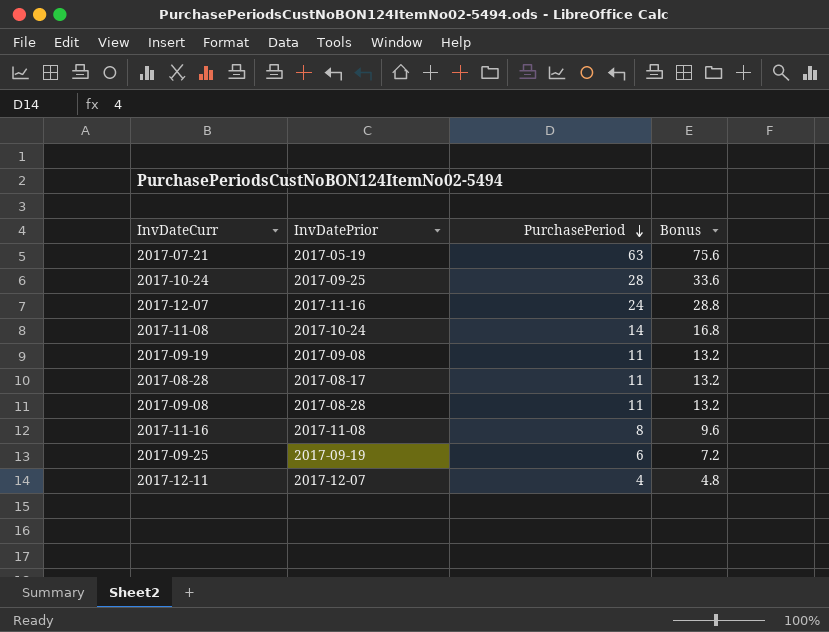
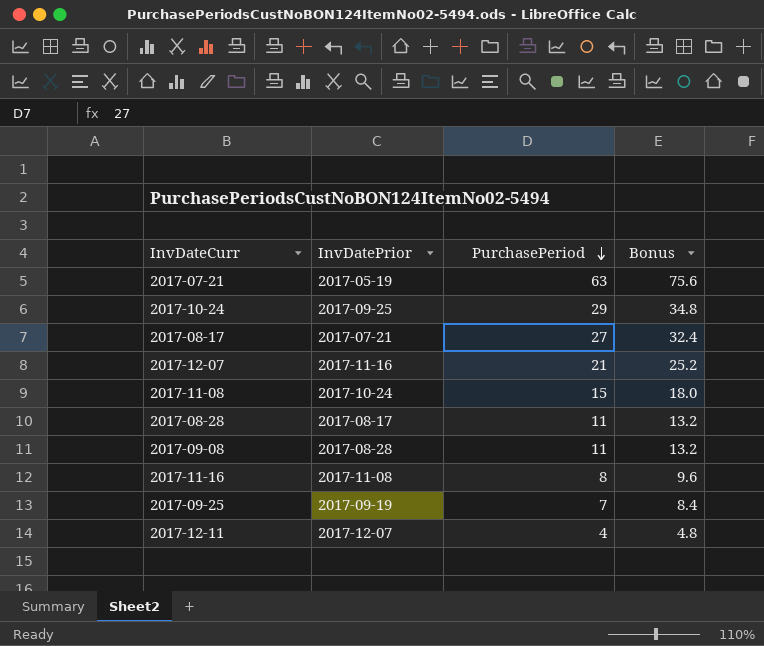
row 2017-09-19: 2017-09-08 | 11 | 13.2 -> none
2017-10-24 | PurchasePeriod: 28 -> 29
2017-10-24 | Bonus: 33.6 -> 34.8
row 2017-08-17: none -> 2017-07-21 | 27 | 32.4
2017-12-07 | PurchasePeriod: 24 -> 21
2017-12-07 | Bonus: 28.8 -> 25.2
2017-11-08 | PurchasePeriod: 14 -> 15
2017-11-08 | Bonus: 16.8 -> 18.0
2017-09-25 | PurchasePeriod: 6 -> 7
2017-09-25 | Bonus: 7.2 -> 8.4

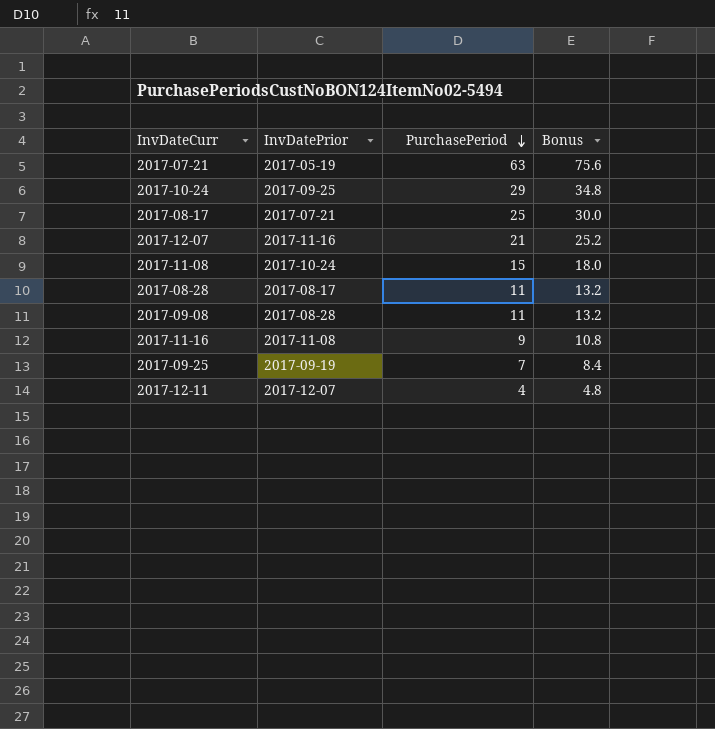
2017-08-17 | PurchasePeriod: 27 -> 25
2017-08-17 | Bonus: 32.4 -> 30.0
2017-11-16 | PurchasePeriod: 8 -> 9
2017-11-16 | Bonus: 9.6 -> 10.8

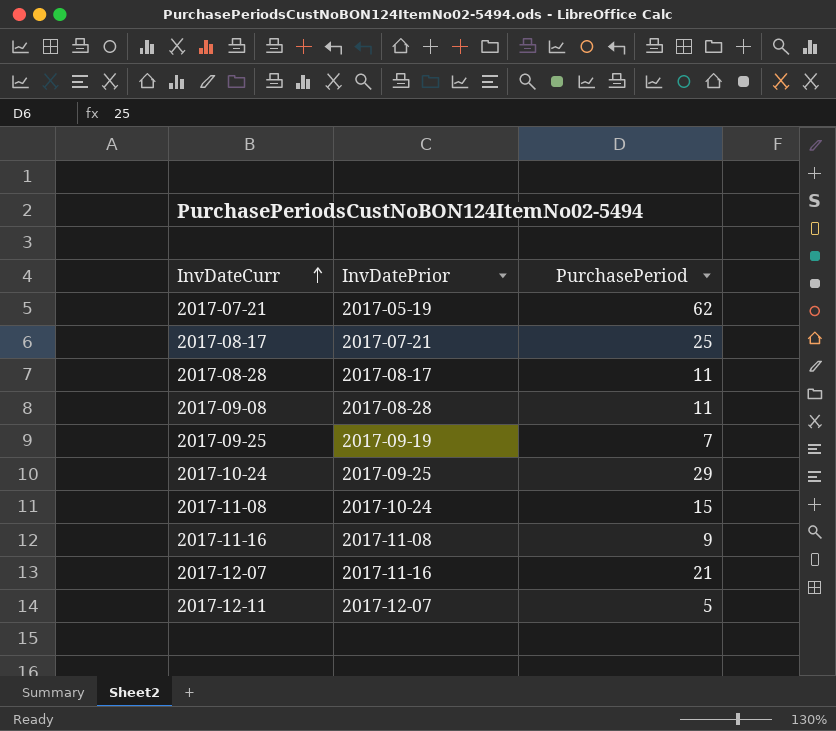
row order: PurchasePeriod descending -> InvDateCurr ascending
column Bonus | formula: [PurchasePeriod] * 1.2 -> none
2017-07-21 | PurchasePeriod: 63 -> 62
2017-12-11 | PurchasePeriod: 4 -> 5

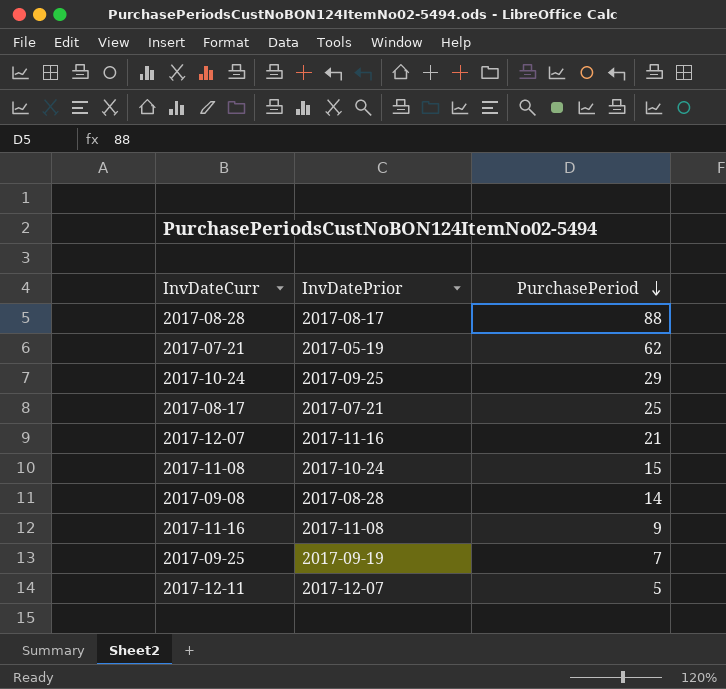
row order: InvDateCurr ascending -> PurchasePeriod descending
2017-08-28 | PurchasePeriod: 11 -> 88
2017-09-08 | PurchasePeriod: 11 -> 14

